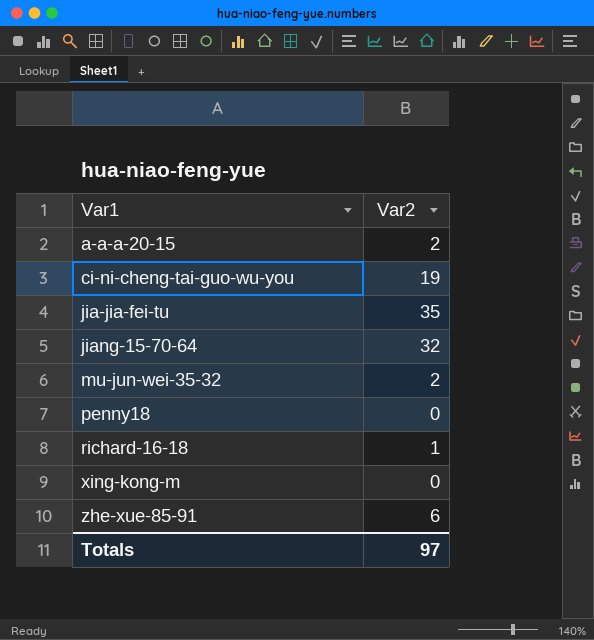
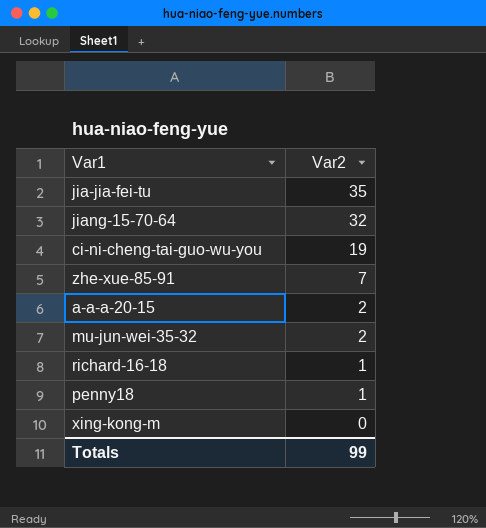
row order: Var1 ascending -> Var2 descending
zhe-xue-85-91 | Var2: 6 -> 7
penny18 | Var2: 0 -> 1
Totals | Var2: 97 -> 99

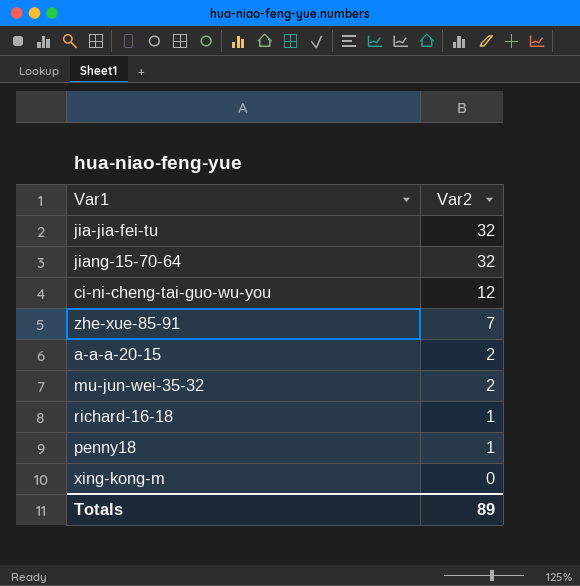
jia-jia-fei-tu | Var2: 35 -> 32
ci-ni-cheng-tai-guo-wu-you | Var2: 19 -> 12
Totals | Var2: 99 -> 89

